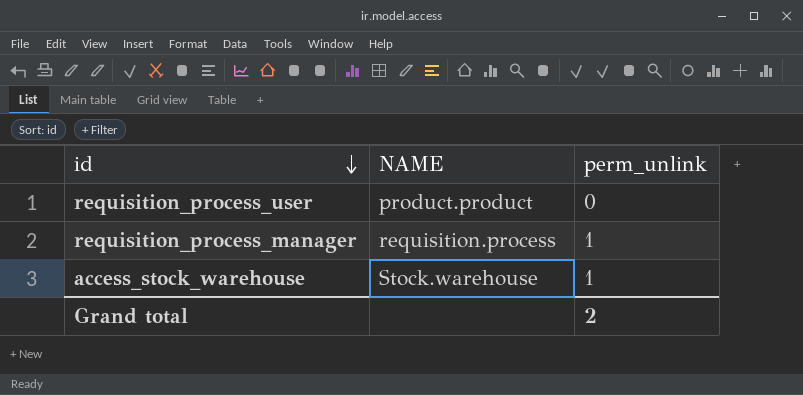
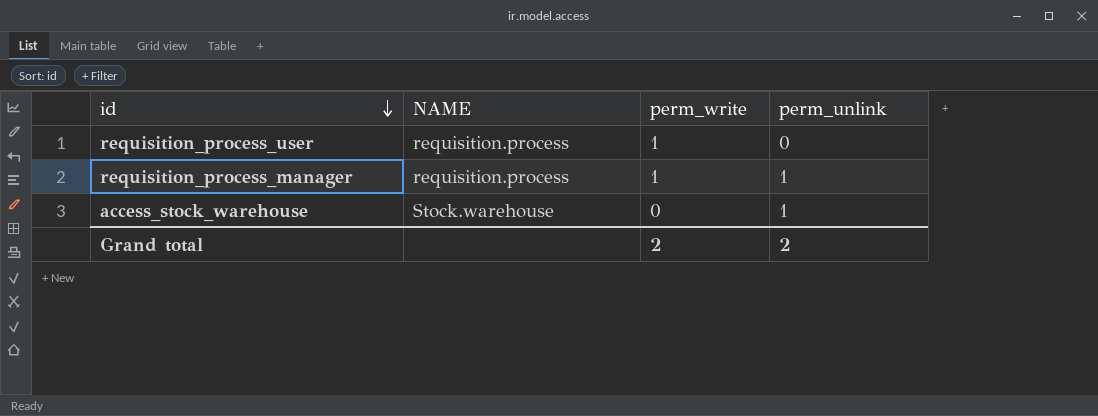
column perm_write | position: none -> 3
requisition_process_user | NAME: product.product -> requisition.process

